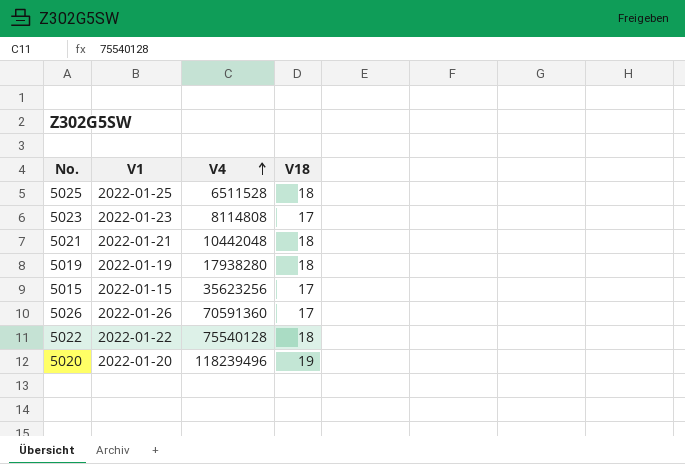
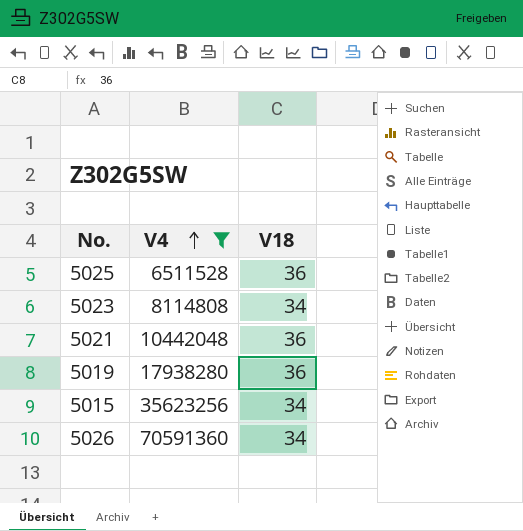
filter: none -> V4 <= 70591360
column V1 | position: 2 -> none
5025 | V18: 18 -> 36
5023 | V18: 17 -> 34
5021 | V18: 18 -> 36
5019 | V18: 18 -> 36
5015 | V18: 17 -> 34
5026 | V18: 17 -> 34

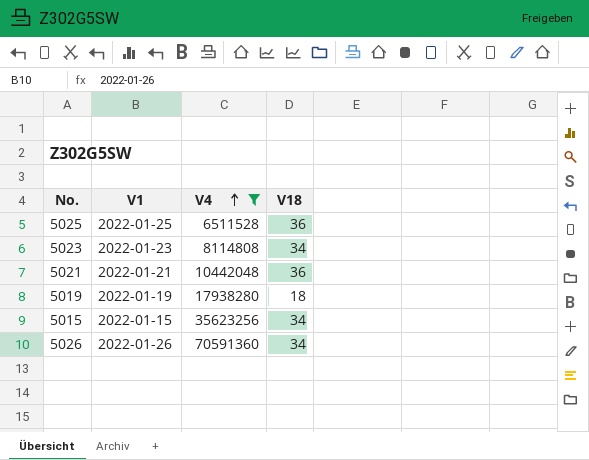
column V1 | position: none -> 2
5019 | V18: 36 -> 18

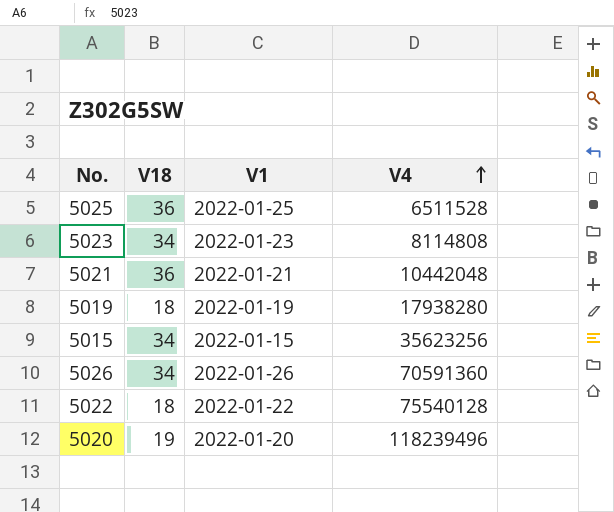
filter: V4 <= 70591360 -> none
column V18 | position: 4 -> 2

